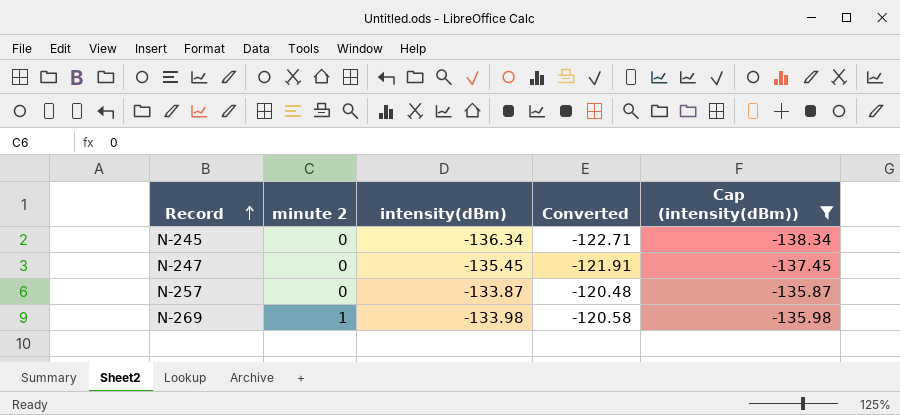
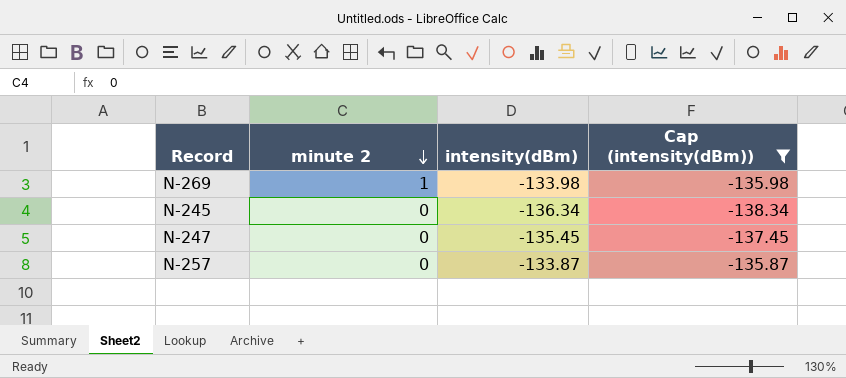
row order: Record ascending -> minute 2 descending
column Converted | formula: [intensity(dBm)] * 0.9 -> none

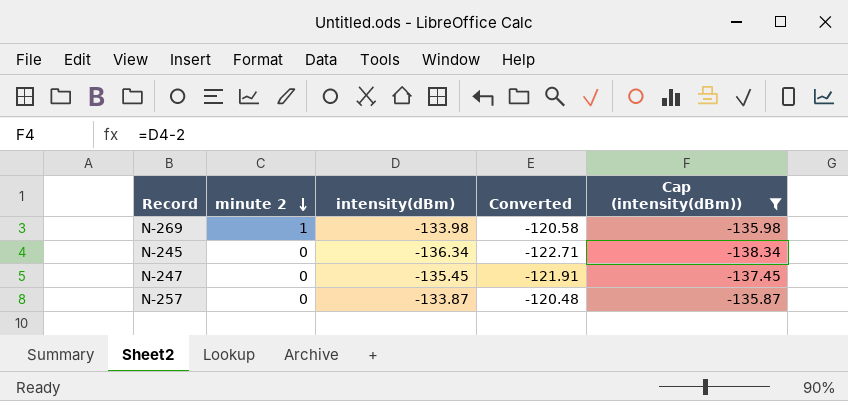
column Converted | formula: none -> [intensity(dBm)] * 0.9

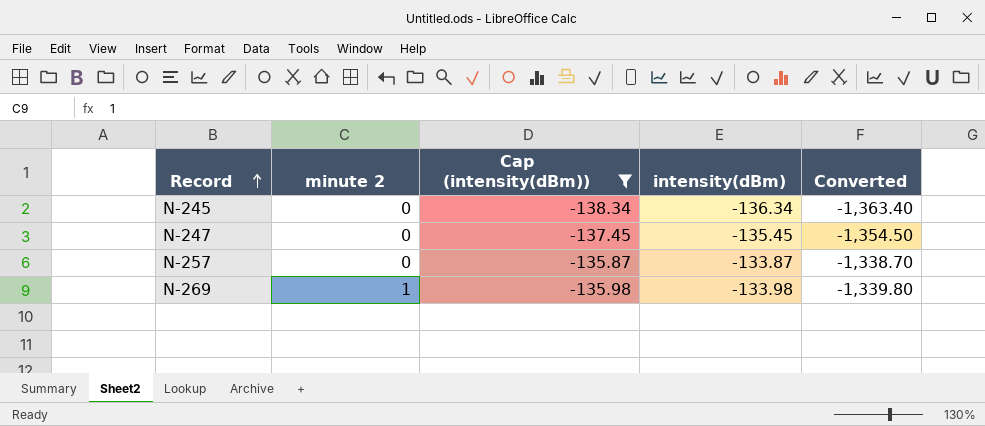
row order: minute 2 descending -> Record ascending
column Cap (intensity(dBm)) | position: 5 -> 3
column Converted | formula: [intensity(dBm)] * 0.9 -> [intensity(dBm)] * 10

